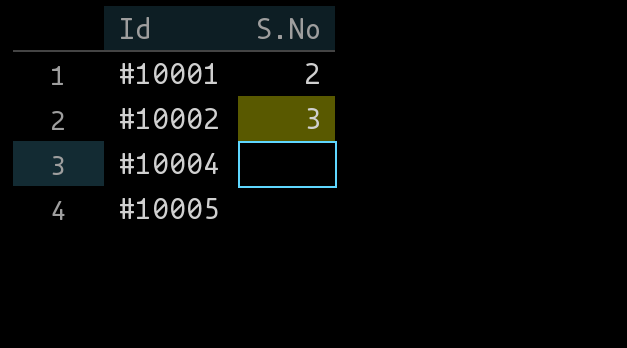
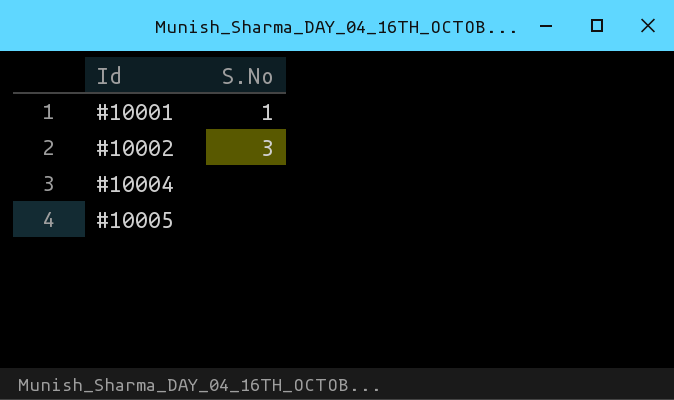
#10001 | S.No: 2 -> 1

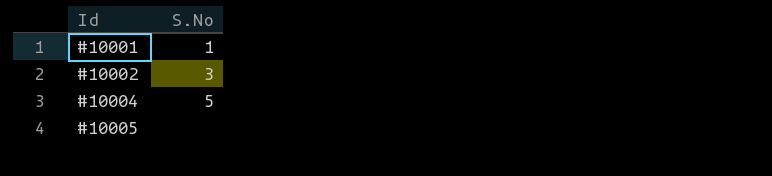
#10004 | S.No: none -> 5

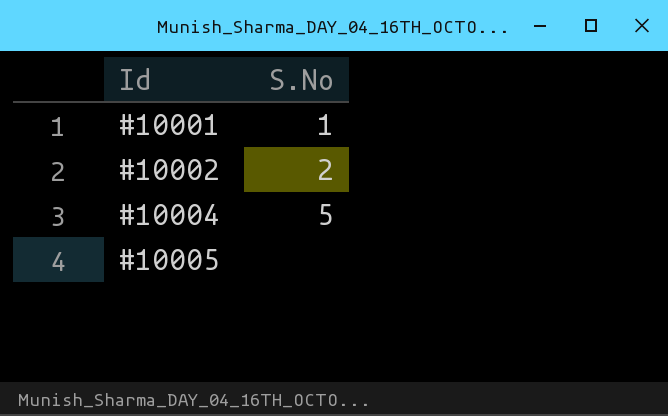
#10002 | S.No: 3 -> 2

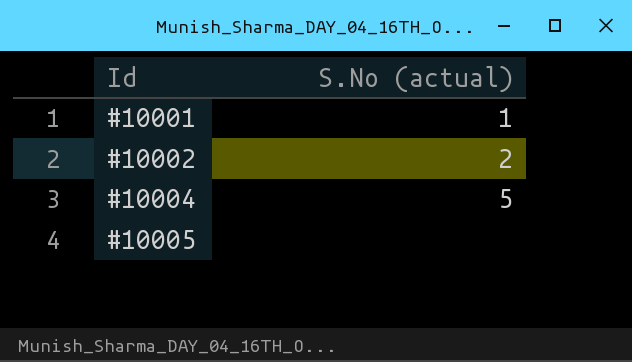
column name: S.No -> S.No (actual)

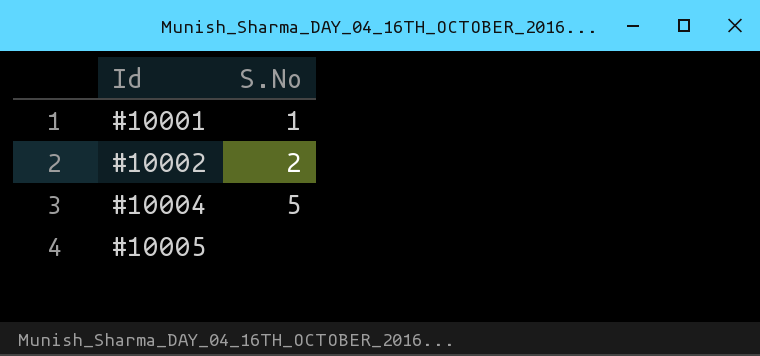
column name: S.No (actual) -> S.No

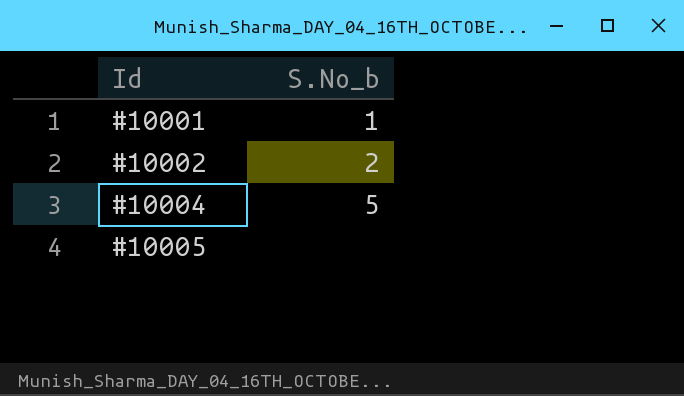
column name: S.No -> S.No_b

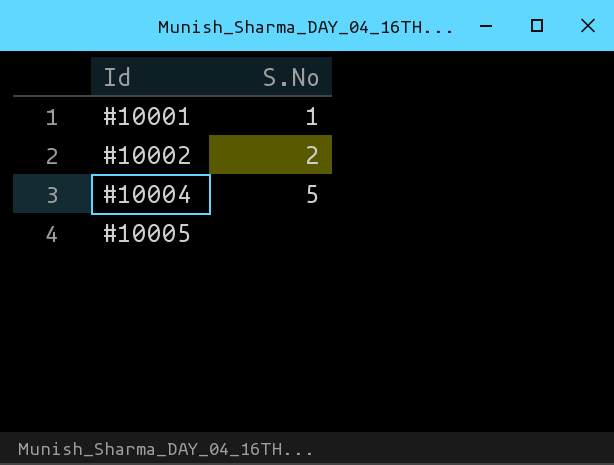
column name: S.No_b -> S.No

